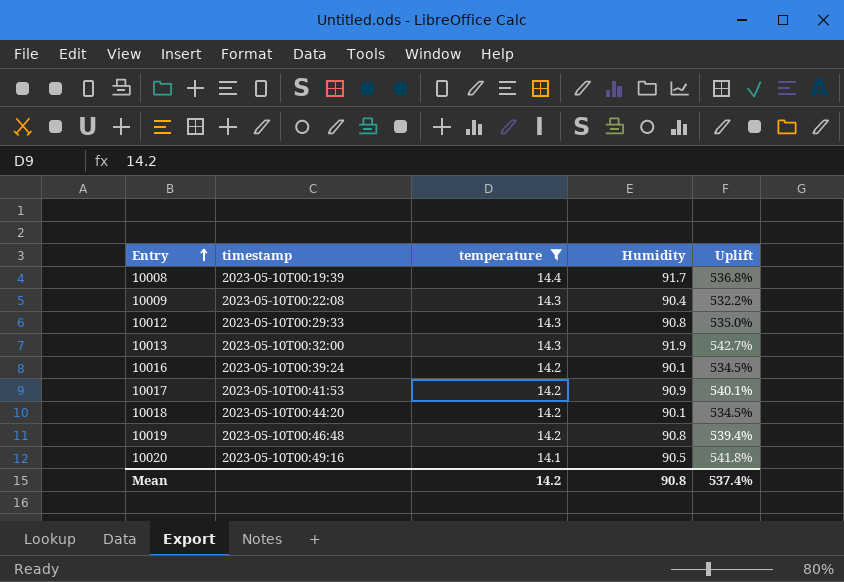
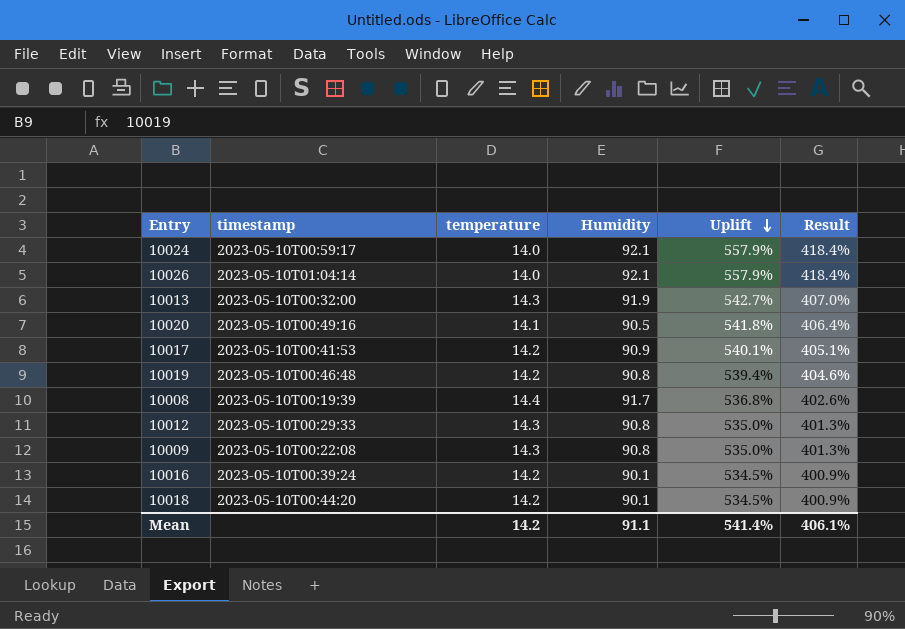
filter: temperature != 14.0 -> none
row order: Entry ascending -> Uplift descending
column Result | formula: none -> [Uplift] * 0.75
10009 | Humidity: 90.4 -> 90.8
10009 | Uplift: 532.2% -> 535.0%
Mean | Humidity: 90.8 -> 91.1
Mean | Uplift: 537.4% -> 541.4%

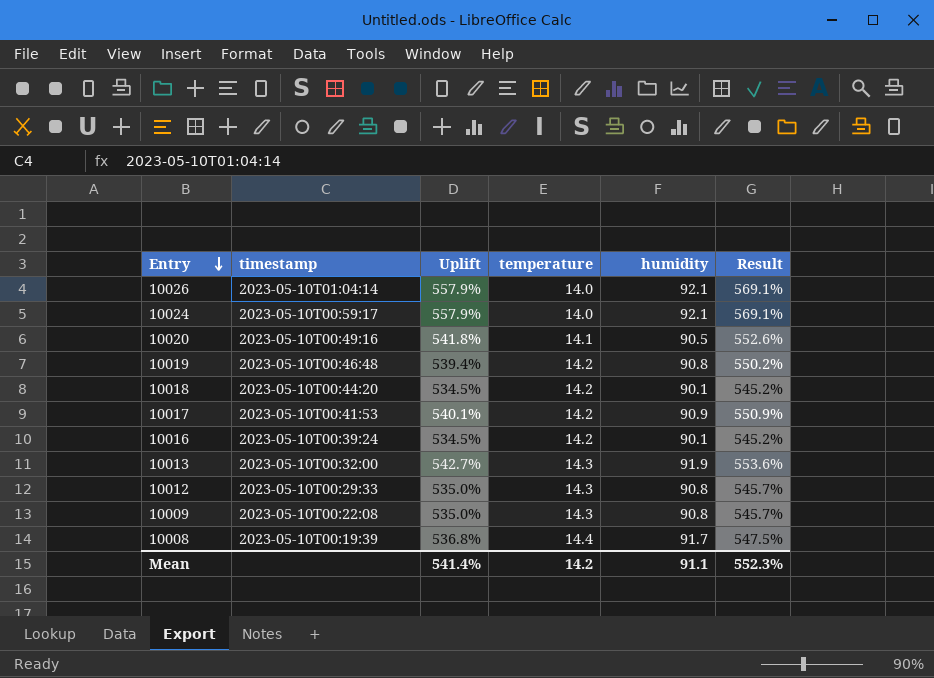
row order: Uplift descending -> Entry descending
column Uplift | position: 5 -> 3
column name: Humidity -> humidity
column Result | formula: [Uplift] * 0.75 -> [Uplift] * 1.02
Mean | Result: 406.1% -> 552.3%

